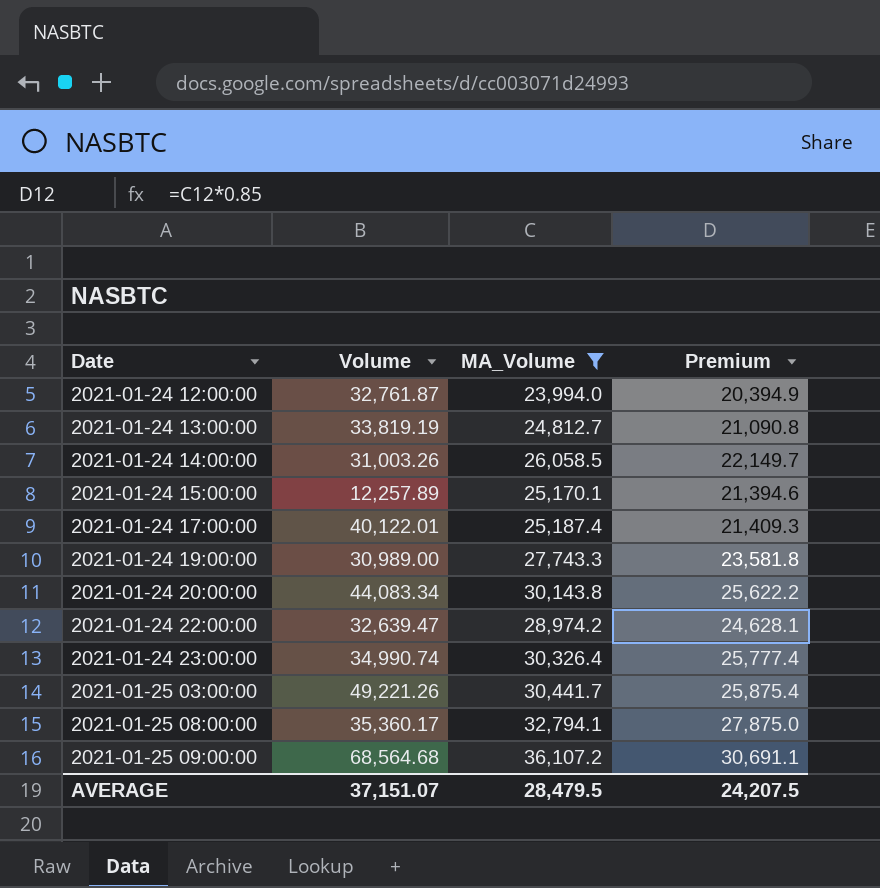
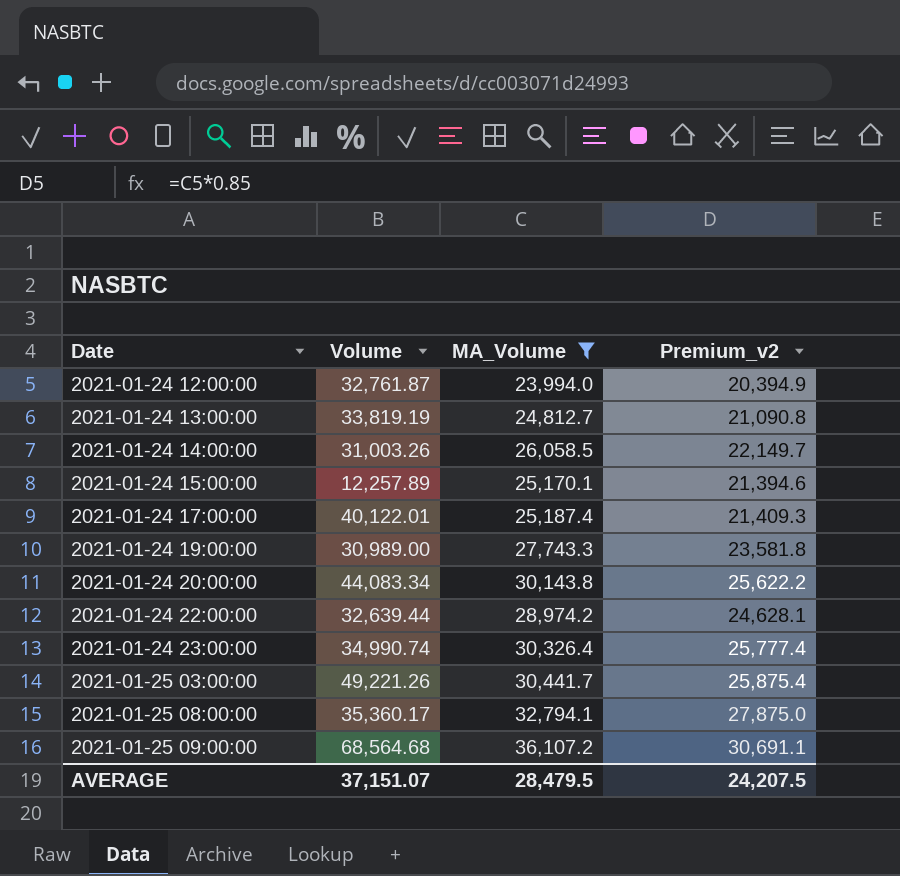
column name: Premium -> Premium_v2
2021-01-24 22:00:00 | Volume: 32,639.47 -> 32,639.44

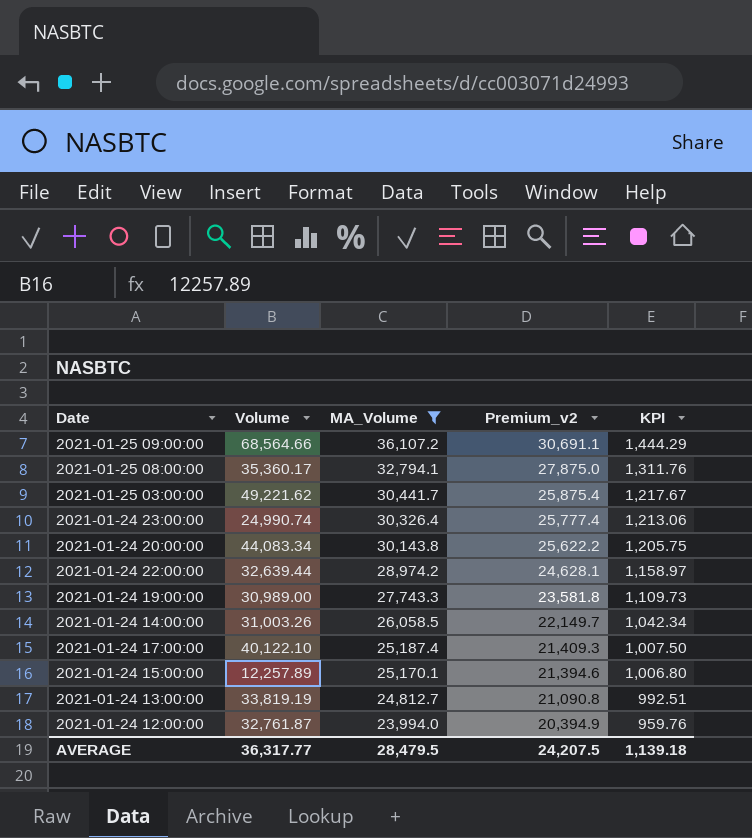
row order: Date ascending -> MA_Volume descending
column KPI | formula: none -> [MA_Volume] * 0.04
2021-01-25 09:00:00 | Volume: 68,564.68 -> 68,564.66
2021-01-25 03:00:00 | Volume: 49,221.26 -> 49,221.62
2021-01-24 23:00:00 | Volume: 34,990.74 -> 24,990.74
2021-01-24 17:00:00 | Volume: 40,122.01 -> 40,122.10
AVERAGE | Volume: 37,151.07 -> 36,317.77

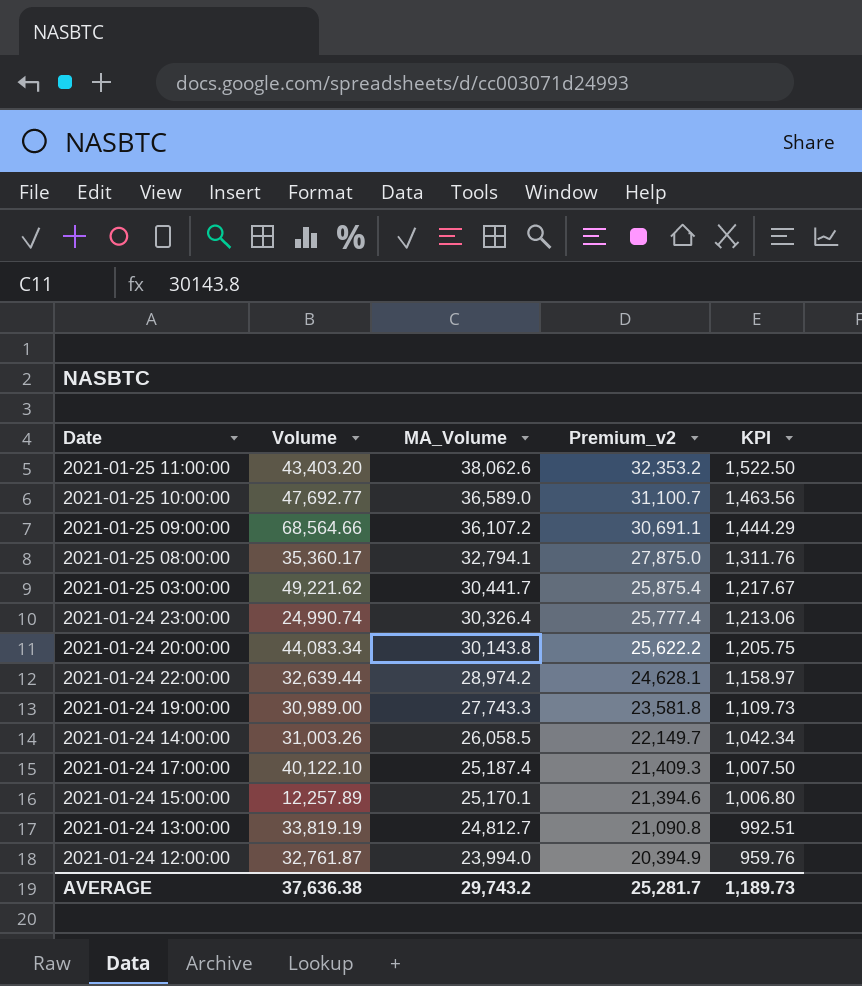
filter: MA_Volume <= 36,107.2 -> none
AVERAGE | Volume: 36,317.77 -> 37,636.38
AVERAGE | MA_Volume: 28,479.5 -> 29,743.2
AVERAGE | Premium_v2: 24,207.5 -> 25,281.7
AVERAGE | KPI: 1,139.18 -> 1,189.73

